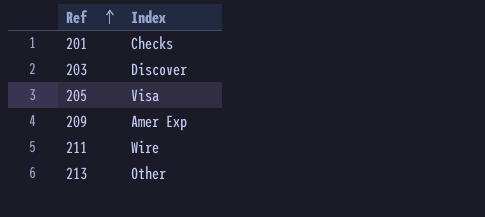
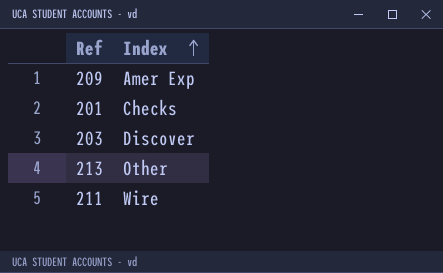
row order: Ref ascending -> Index ascending
row 205: Visa -> none

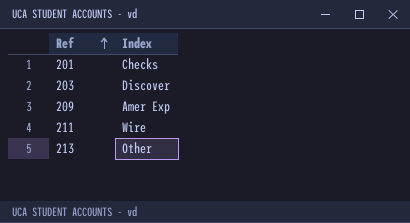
row order: Index ascending -> Ref ascending

